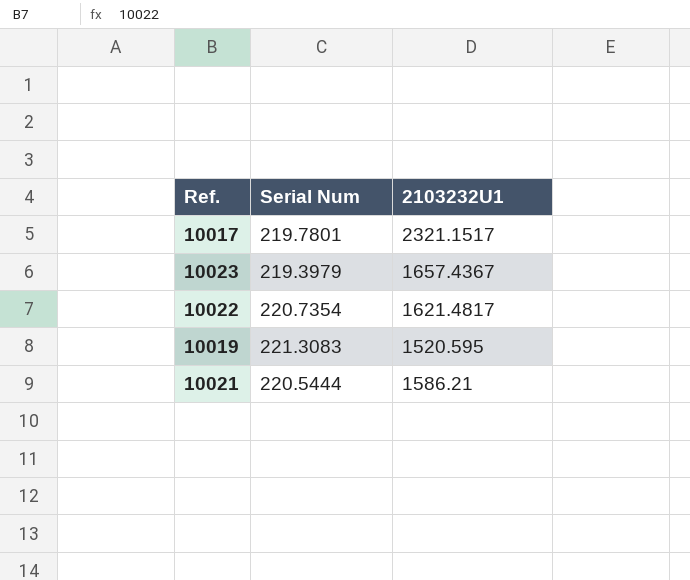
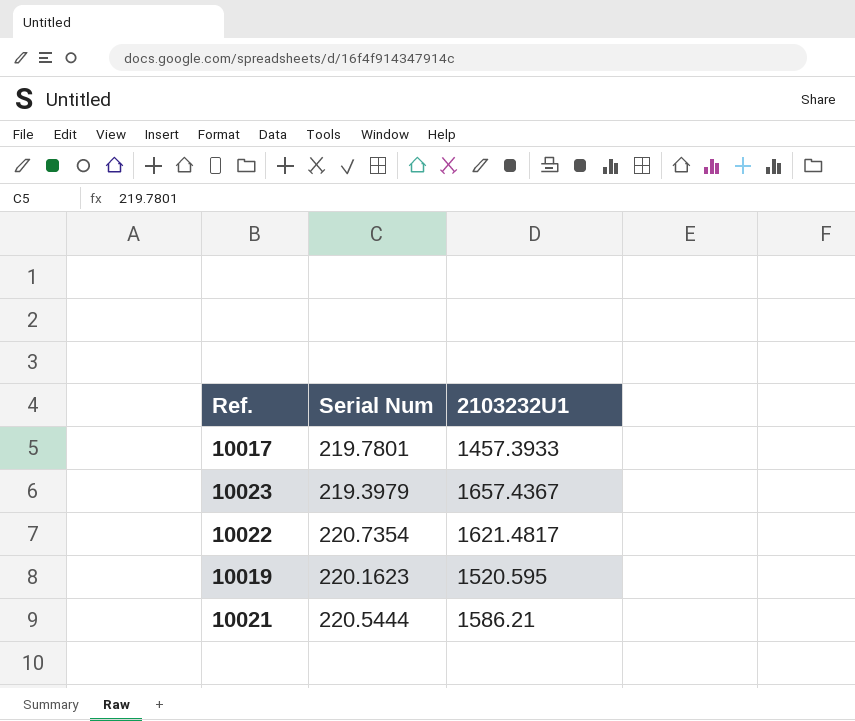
10017 | 2103232U1: 2321.1517 -> 1457.3933
10019 | Serial Num: 221.3083 -> 220.1623

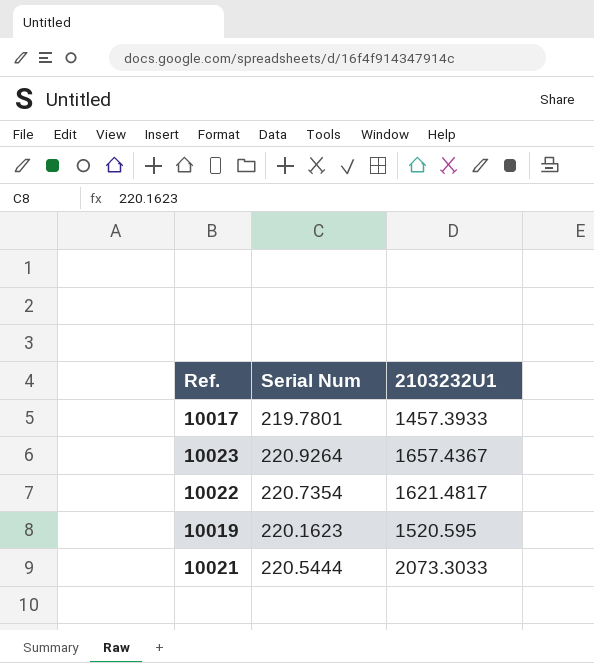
10023 | Serial Num: 219.3979 -> 220.9264
10021 | 2103232U1: 1586.21 -> 2073.3033

